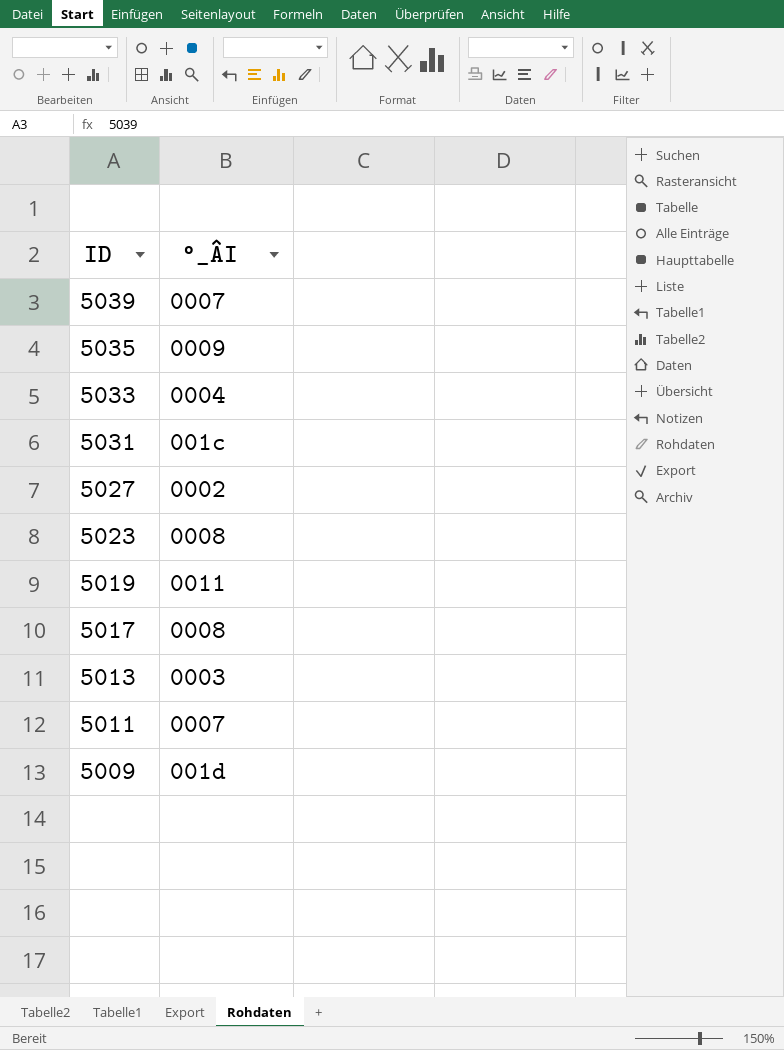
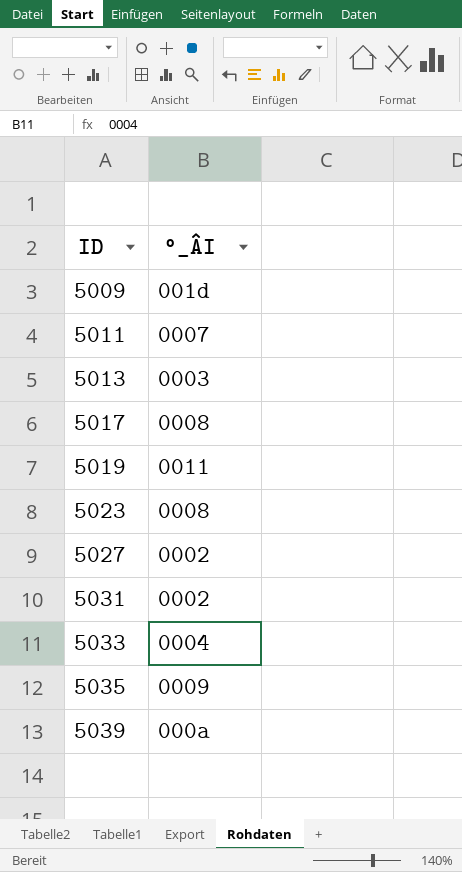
row order: ID descending -> ID ascending
5031 | °_ÂI: 001c -> 0002
5039 | °_ÂI: 0007 -> 000a

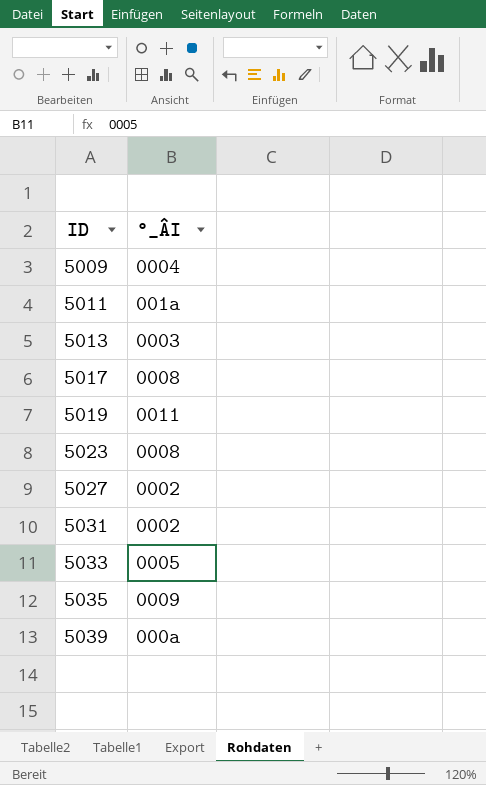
5009 | °_ÂI: 001d -> 0004
5011 | °_ÂI: 0007 -> 001a
5033 | °_ÂI: 0004 -> 0005

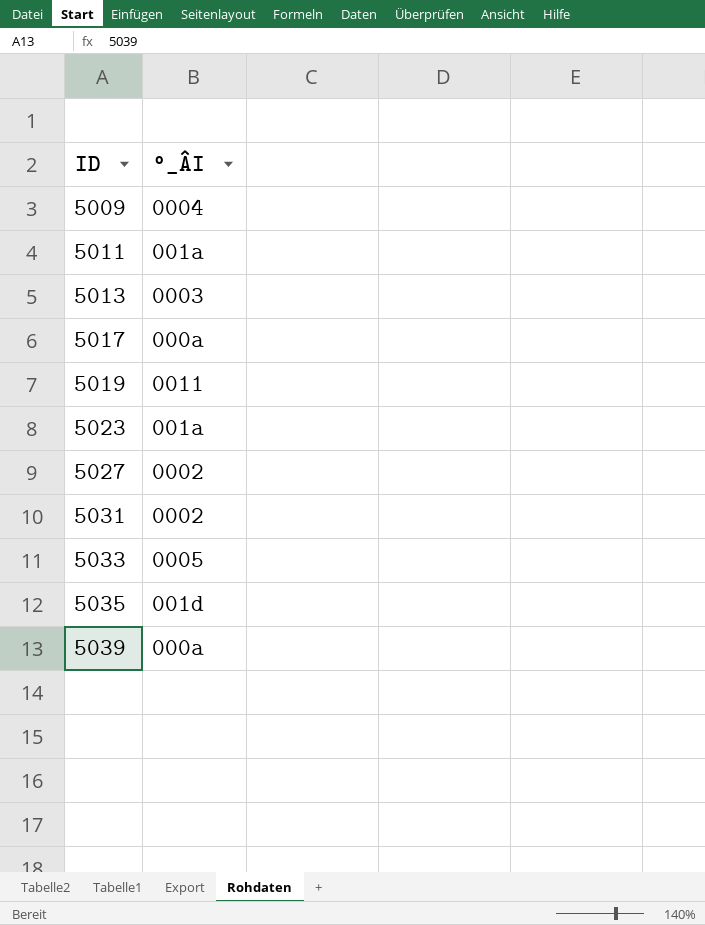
5017 | °_ÂI: 0008 -> 000a
5023 | °_ÂI: 0008 -> 001a
5035 | °_ÂI: 0009 -> 001d

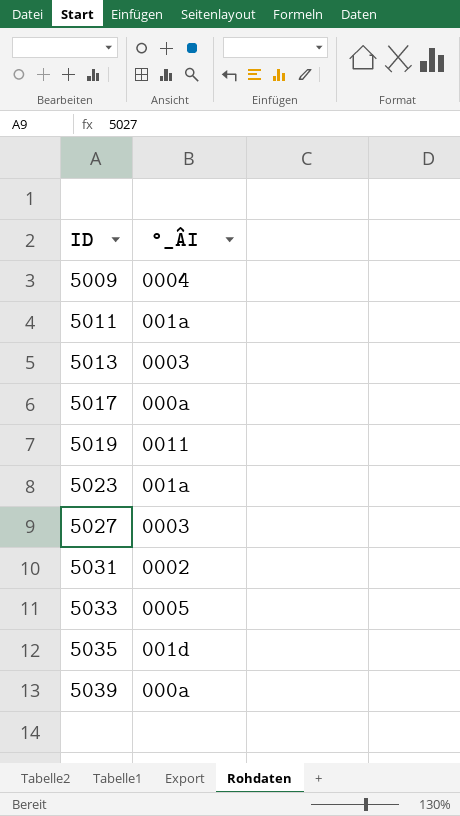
5027 | °_ÂI: 0002 -> 0003

